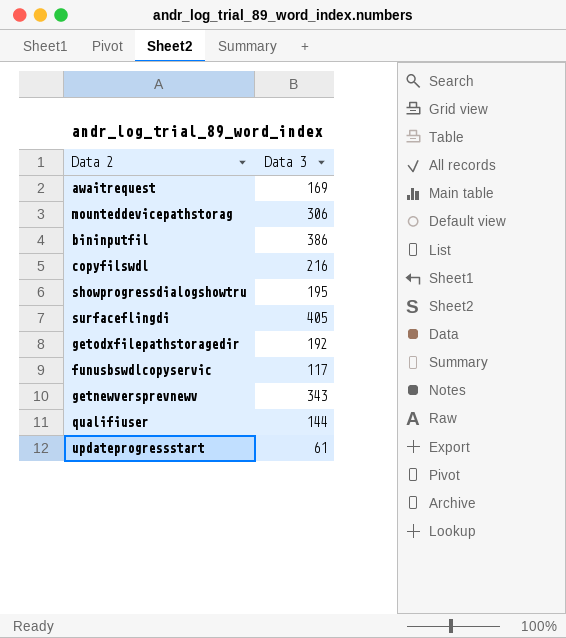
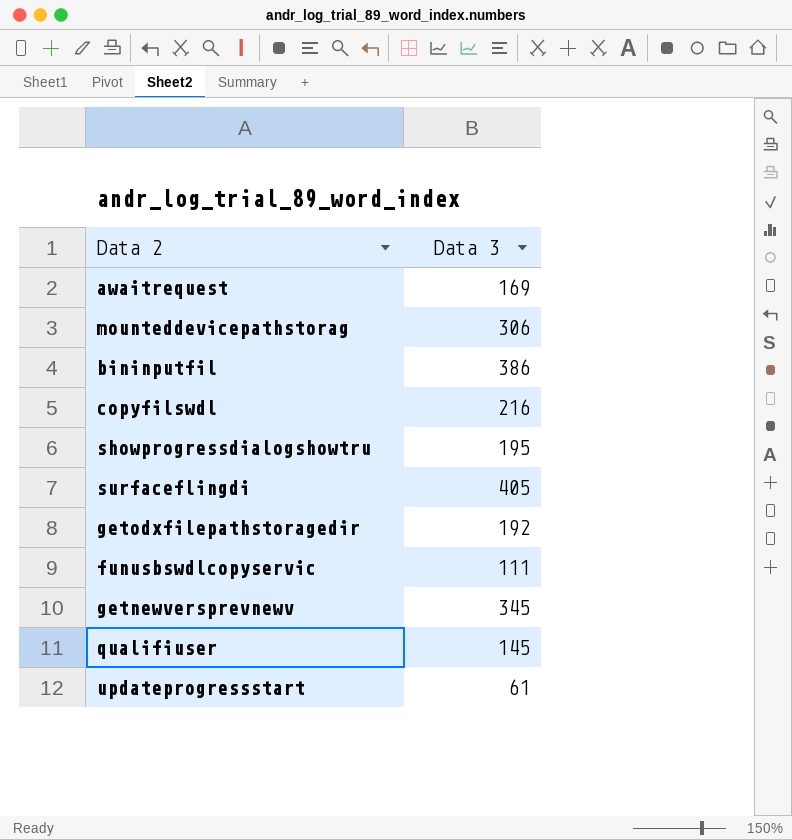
funusbswdlcopyservic | Data 3: 117 -> 111
getnewversprevnewv | Data 3: 343 -> 345
qualifiuser | Data 3: 144 -> 145

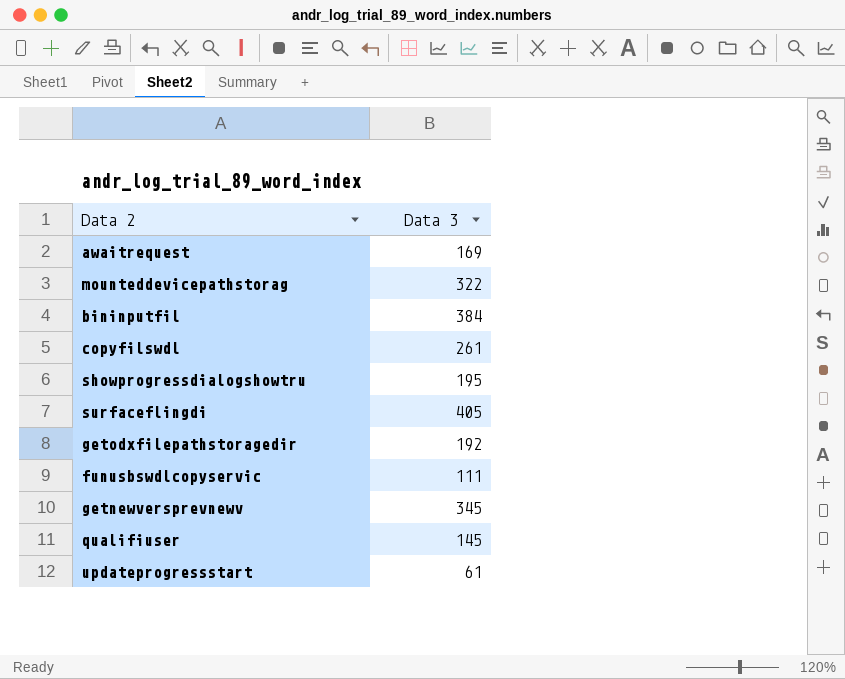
mounteddevicepathstorag | Data 3: 306 -> 322
bininputfil | Data 3: 386 -> 384
copyfilswdl | Data 3: 216 -> 261

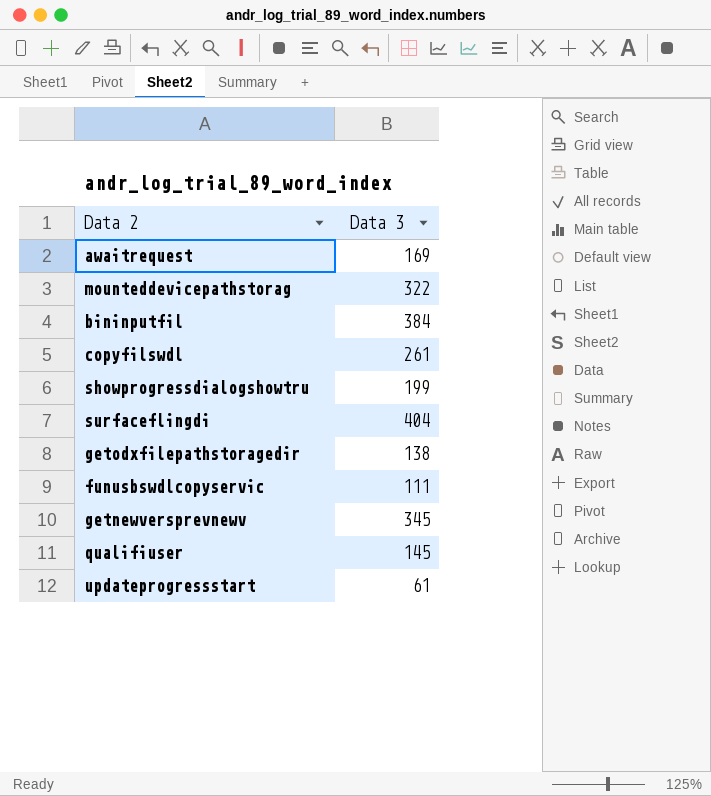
showprogressdialogshowtru | Data 3: 195 -> 199
surfaceflingdi | Data 3: 405 -> 404
getodxfilepathstoragedir | Data 3: 192 -> 138

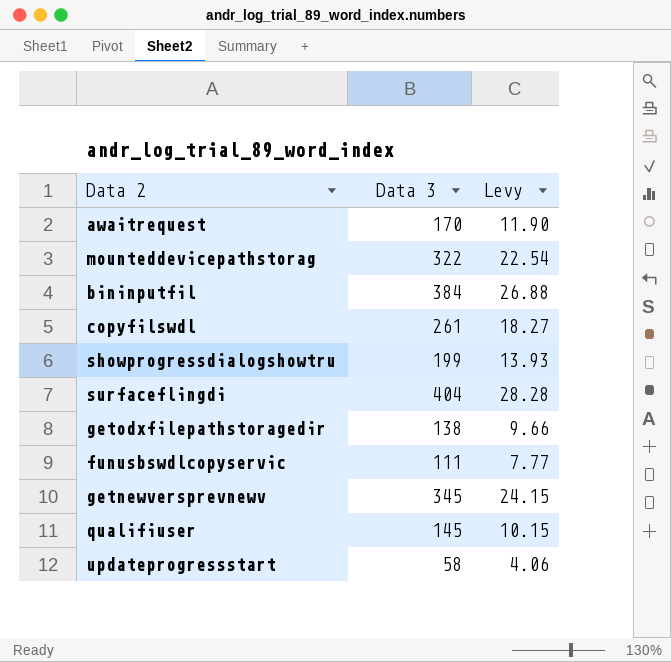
column Levy | formula: none -> [Data 3] * 0.07
awaitrequest | Data 3: 169 -> 170
updateprogressstart | Data 3: 61 -> 58

